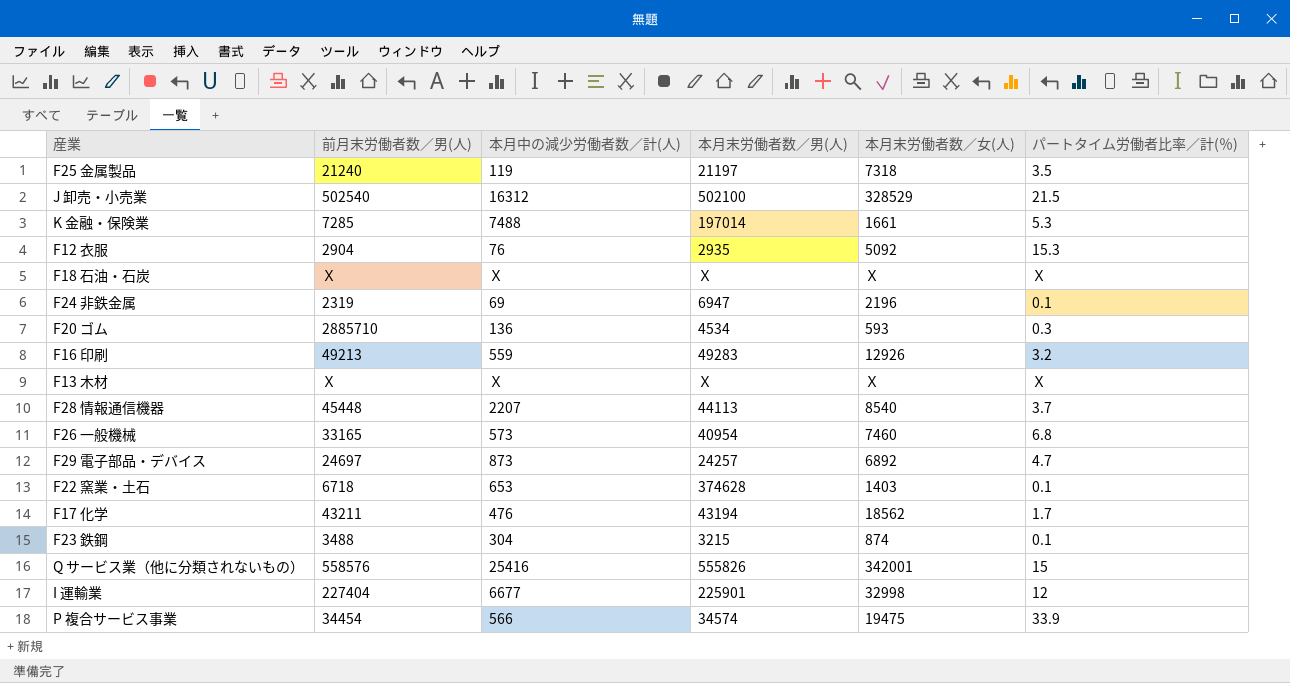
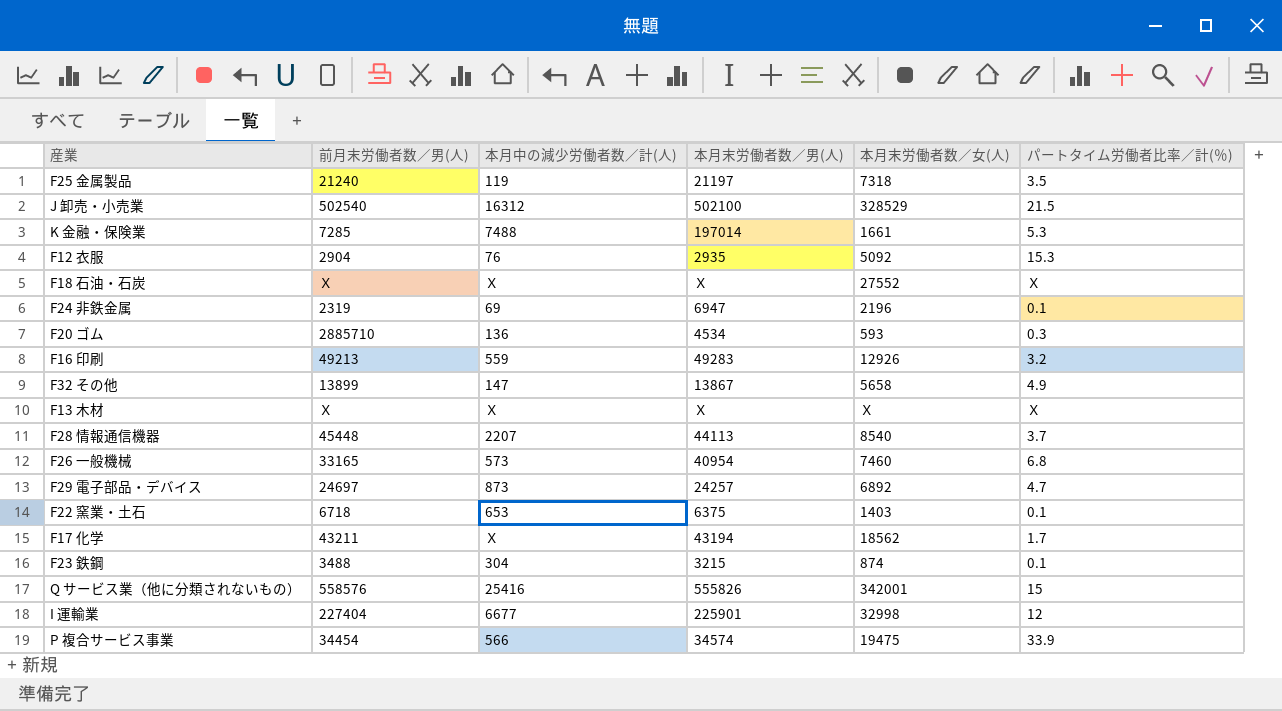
F18 石油・石炭 | 本月末労働者数／女(人): Ｘ -> 27552
row F32 その他: none -> 13899 | 147 | 13867 | 5658 | 4.9
F22 窯業・土石 | 本月末労働者数／男(人): 374628 -> 6375
F17 化学 | 本月中の減少労働者数／計(人): 476 -> Ｘ

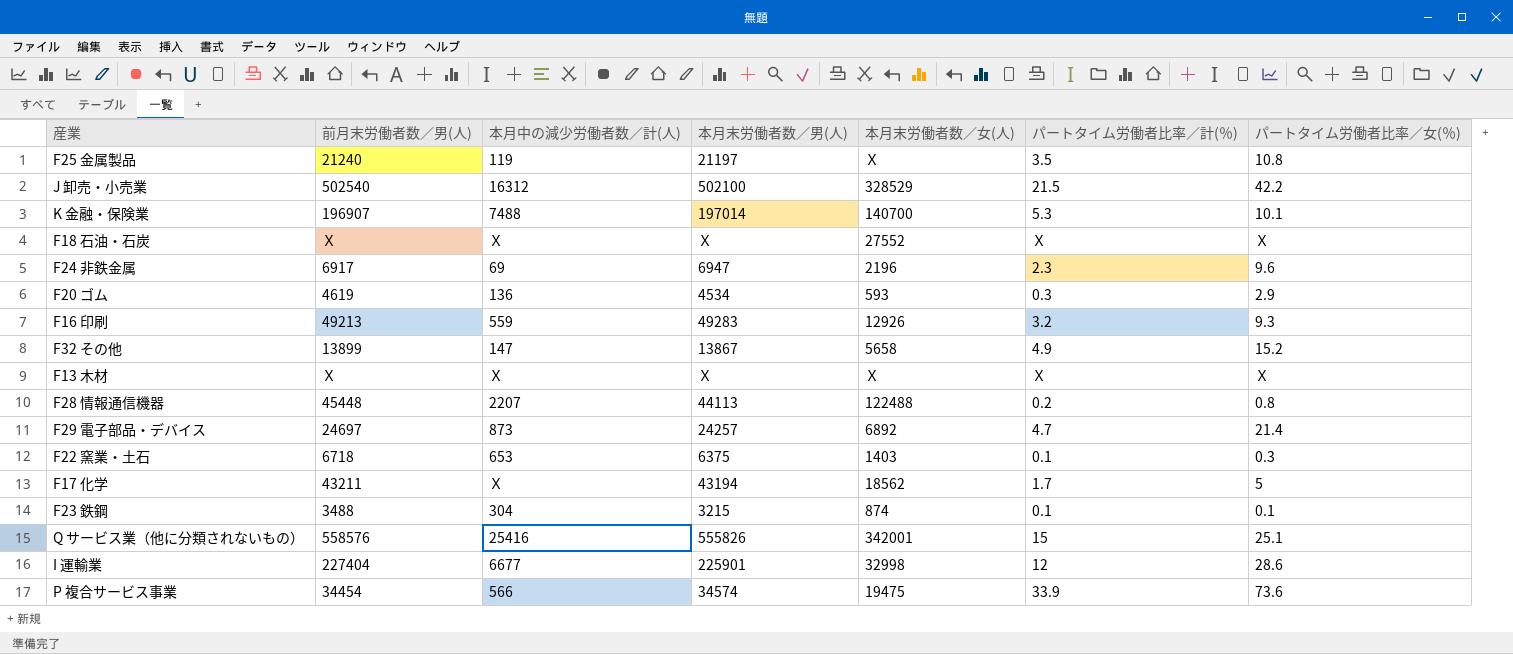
column パートタイム労働者比率／女(％) | position: none -> 7
row F12 衣服: 2904 | 76 | 2935 | 5092 | 15.3 -> none
row F26 一般機械: 33165 | 573 | 40954 | 7460 | 6.8 -> none
F25 金属製品 | 本月末労働者数／女(人): 7318 -> Ｘ
K 金融・保険業 | 前月末労働者数／男(人): 7285 -> 196907
K 金融・保険業 | 本月末労働者数／女(人): 1661 -> 140700
F24 非鉄金属 | 前月末労働者数／男(人): 2319 -> 6917
F24 非鉄金属 | パートタイム労働者比率／計(％): 0.1 -> 2.3
F20 ゴム | 前月末労働者数／男(人): 2885710 -> 4619
F28 情報通信機器 | 本月末労働者数／女(人): 8540 -> 122488
F28 情報通信機器 | パートタイム労働者比率／計(％): 3.7 -> 0.2

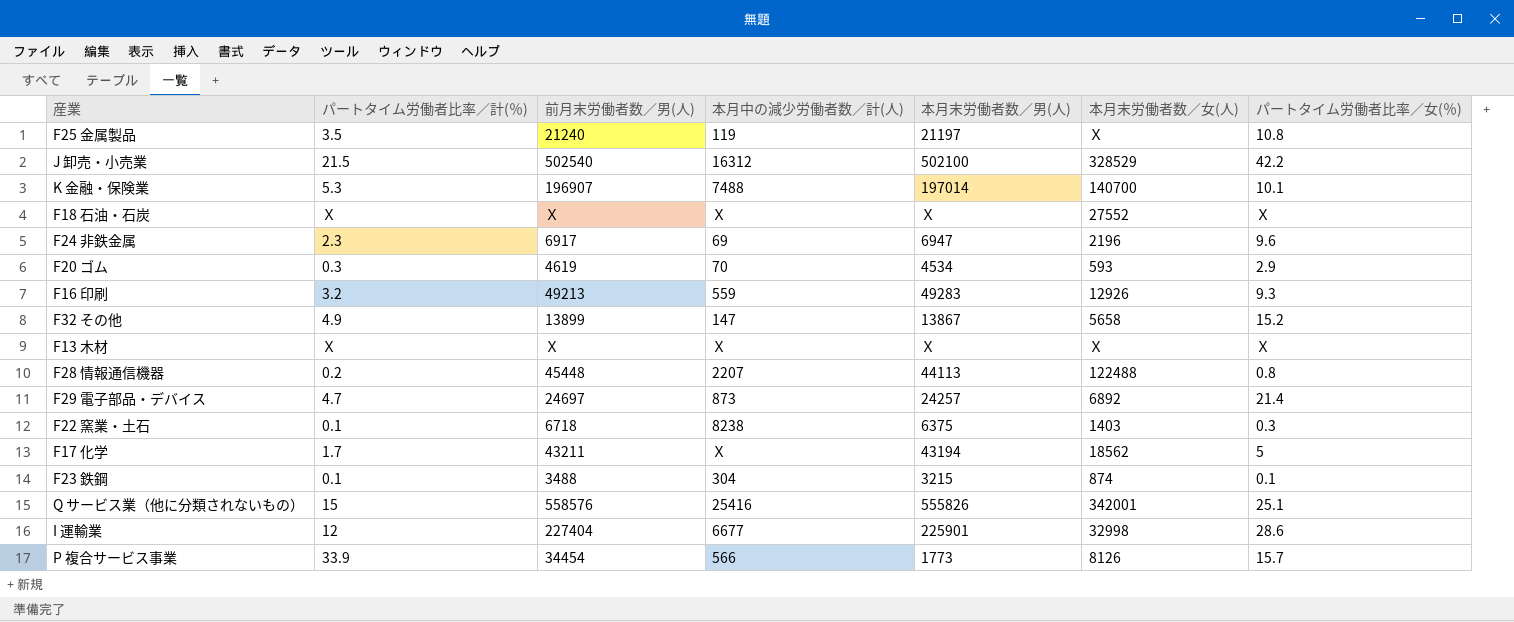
column パートタイム労働者比率／計(％) | position: 6 -> 2
F20 ゴム | 本月中の減少労働者数／計(人): 136 -> 70
F22 窯業・土石 | 本月中の減少労働者数／計(人): 653 -> 8238
P 複合サービス事業 | 本月末労働者数／男(人): 34574 -> 1773
P 複合サービス事業 | 本月末労働者数／女(人): 19475 -> 8126
P 複合サービス事業 | パートタイム労働者比率／女(％): 73.6 -> 15.7

